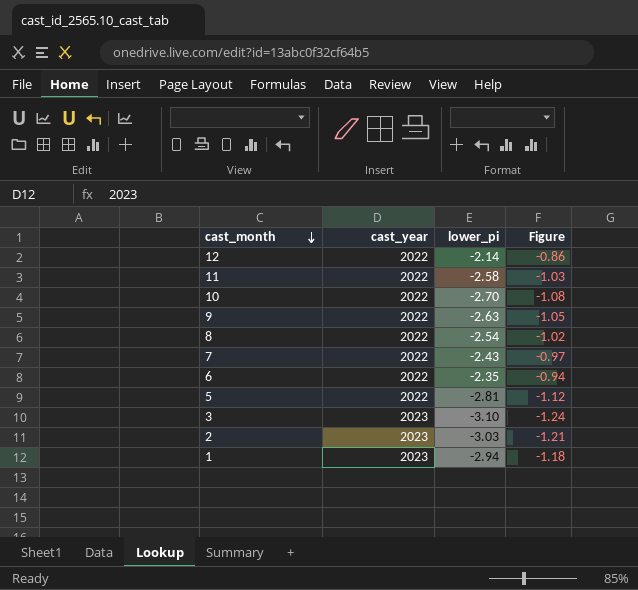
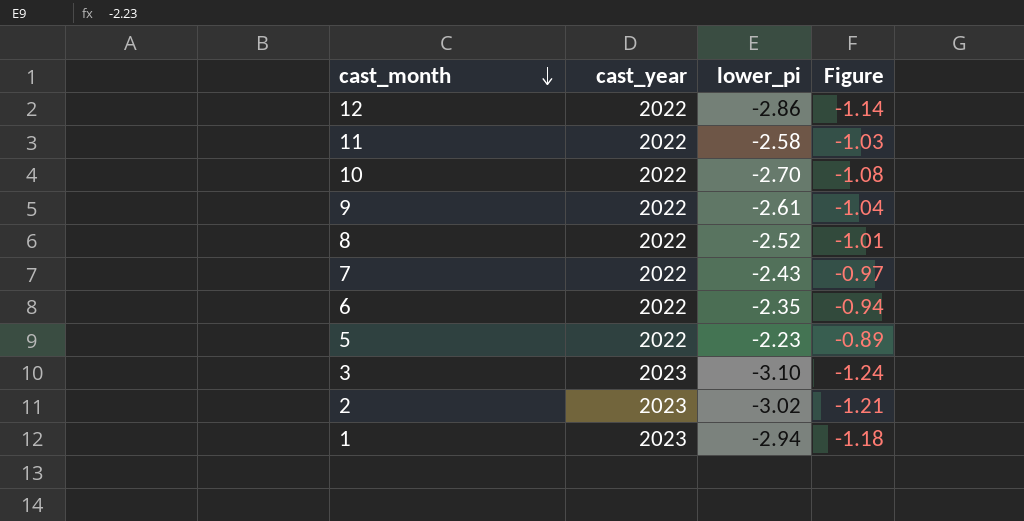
12 | lower_pi: -2.14 -> -2.86
12 | Figure: -0.86 -> -1.14
9 | lower_pi: -2.63 -> -2.61
9 | Figure: -1.05 -> -1.04
8 | lower_pi: -2.54 -> -2.52
8 | Figure: -1.02 -> -1.01
5 | lower_pi: -2.81 -> -2.23
5 | Figure: -1.12 -> -0.89
2 | lower_pi: -3.03 -> -3.02

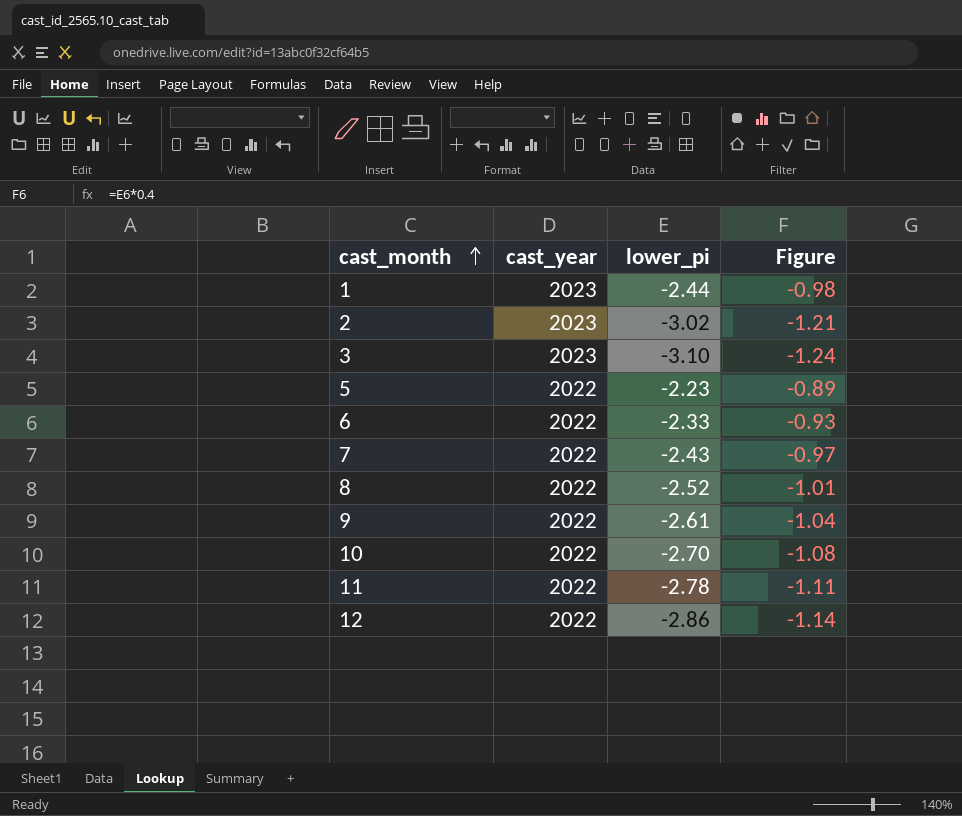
row order: cast_month descending -> cast_month ascending
1 | lower_pi: -2.94 -> -2.44
1 | Figure: -1.18 -> -0.98
6 | lower_pi: -2.35 -> -2.33
6 | Figure: -0.94 -> -0.93
11 | lower_pi: -2.58 -> -2.78
11 | Figure: -1.03 -> -1.11

